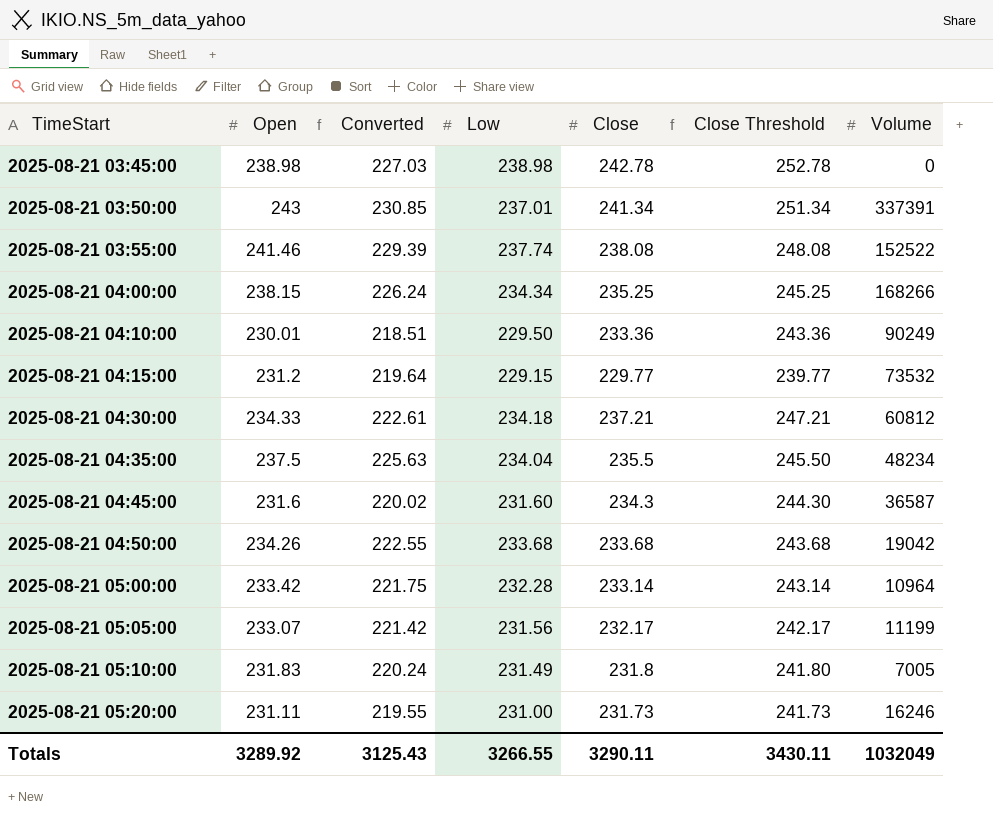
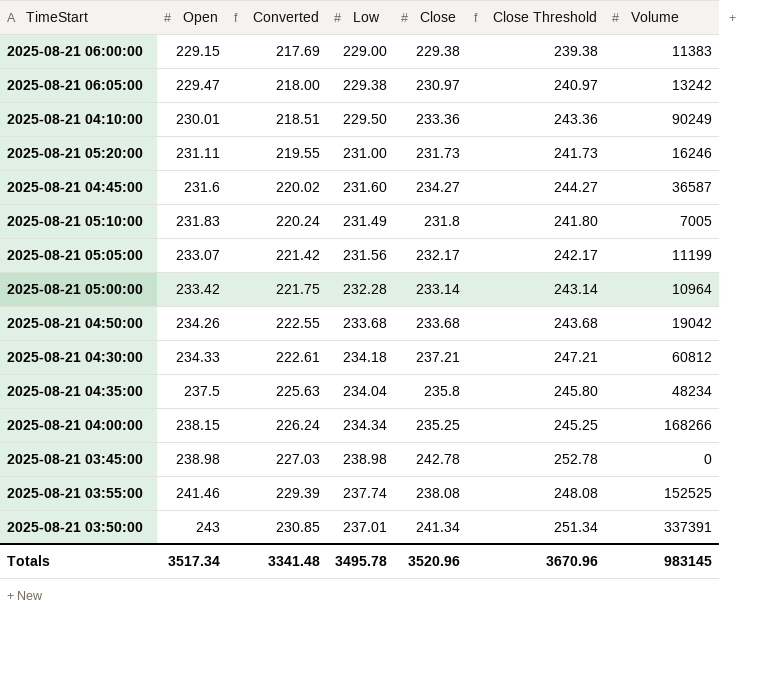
row order: TimeStart ascending -> Open ascending
row 2025-08-21 04:15:00: 231.2 | 219.64 | 229.15 | 229.77 | 239.77 | 73532 -> none
row 2025-08-21 06:00:00: none -> 229.15 | 217.69 | 229.00 | 229.38 | 239.38 | 11383
row 2025-08-21 06:05:00: none -> 229.47 | 218.00 | 229.38 | 230.97 | 240.97 | 13242
2025-08-21 04:45:00 | Close: 234.3 -> 234.27
2025-08-21 04:45:00 | Close Threshold: 244.30 -> 244.27
2025-08-21 04:35:00 | Close: 235.5 -> 235.8
2025-08-21 04:35:00 | Close Threshold: 245.50 -> 245.80
2025-08-21 03:55:00 | Volume: 152522 -> 152525
Totals | Open: 3289.92 -> 3517.34
Totals | Converted: 3125.43 -> 3341.48
Totals | Low: 3266.55 -> 3495.78
Totals | Close: 3290.11 -> 3520.96
Totals | Close Threshold: 3430.11 -> 3670.96
Totals | Volume: 1032049 -> 983145

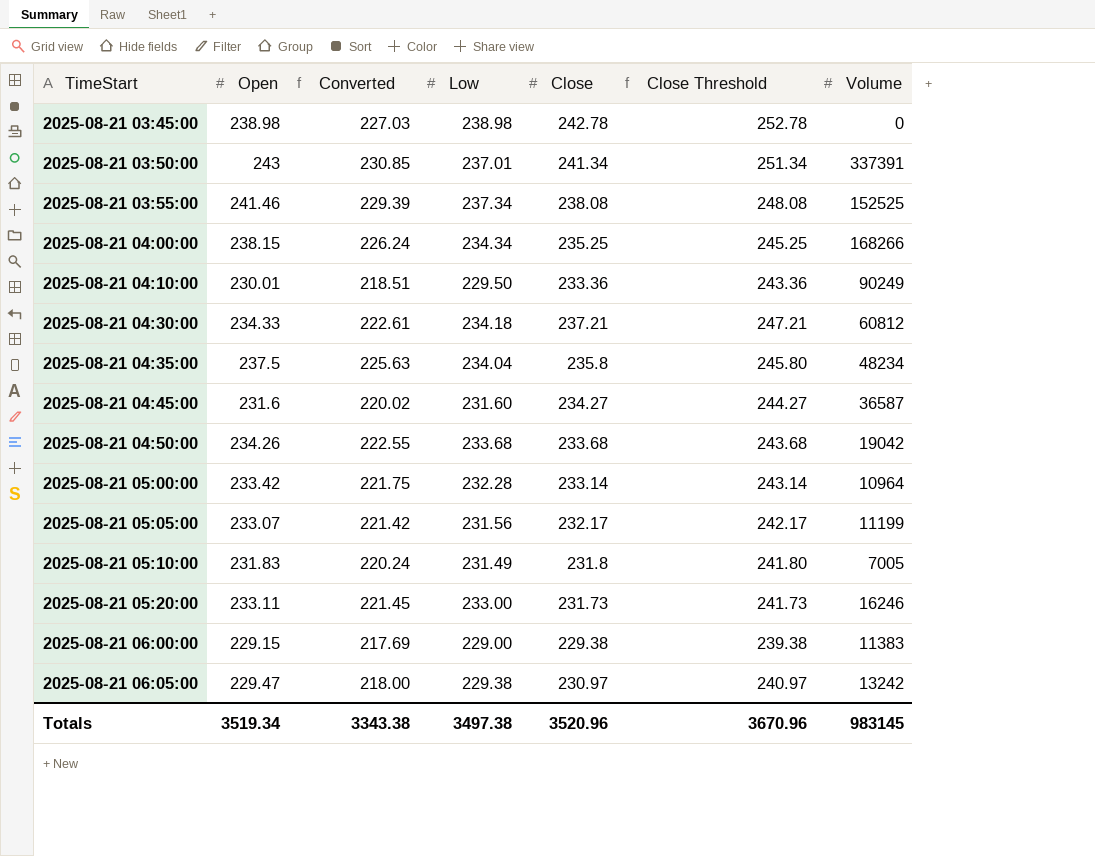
row order: Open ascending -> TimeStart ascending
2025-08-21 03:55:00 | Low: 237.74 -> 237.34
2025-08-21 05:20:00 | Open: 231.11 -> 233.11
2025-08-21 05:20:00 | Converted: 219.55 -> 221.45
2025-08-21 05:20:00 | Low: 231.00 -> 233.00
Totals | Open: 3517.34 -> 3519.34
Totals | Converted: 3341.48 -> 3343.38
Totals | Low: 3495.78 -> 3497.38

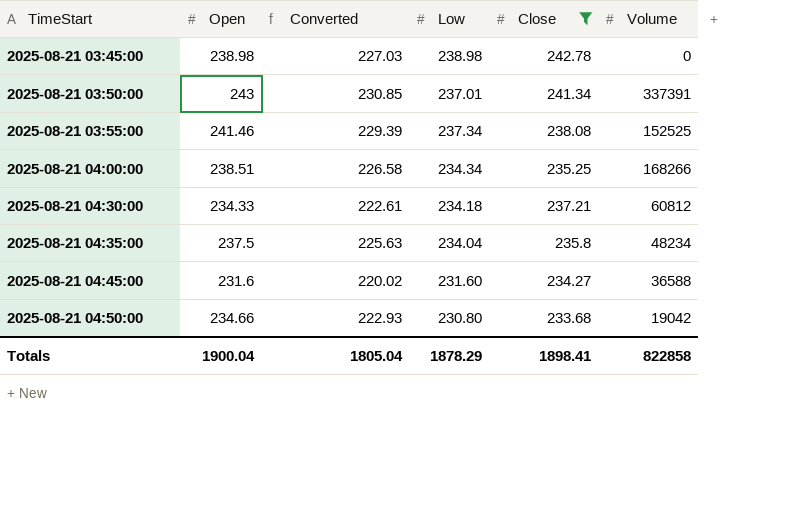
filter: none -> Close >= 233.68
column Close Threshold | formula: [Close] + 10 -> none
2025-08-21 04:00:00 | Open: 238.15 -> 238.51
2025-08-21 04:00:00 | Converted: 226.24 -> 226.58
2025-08-21 04:45:00 | Volume: 36587 -> 36588
2025-08-21 04:50:00 | Open: 234.26 -> 234.66
2025-08-21 04:50:00 | Converted: 222.55 -> 222.93
2025-08-21 04:50:00 | Low: 233.68 -> 230.80
Totals | Open: 3519.34 -> 1900.04
Totals | Converted: 3343.38 -> 1805.04
Totals | Low: 3497.38 -> 1878.29
Totals | Close: 3520.96 -> 1898.41
Totals | Volume: 983145 -> 822858

